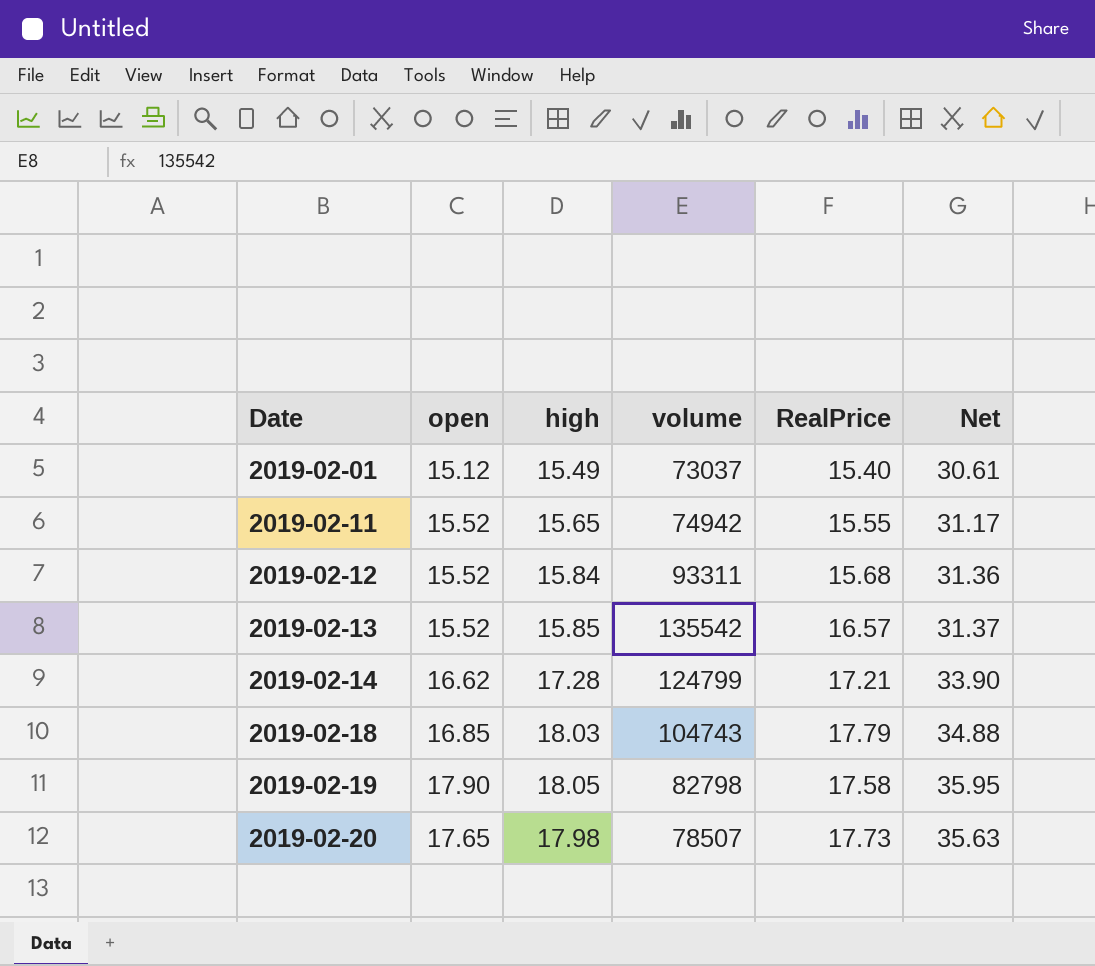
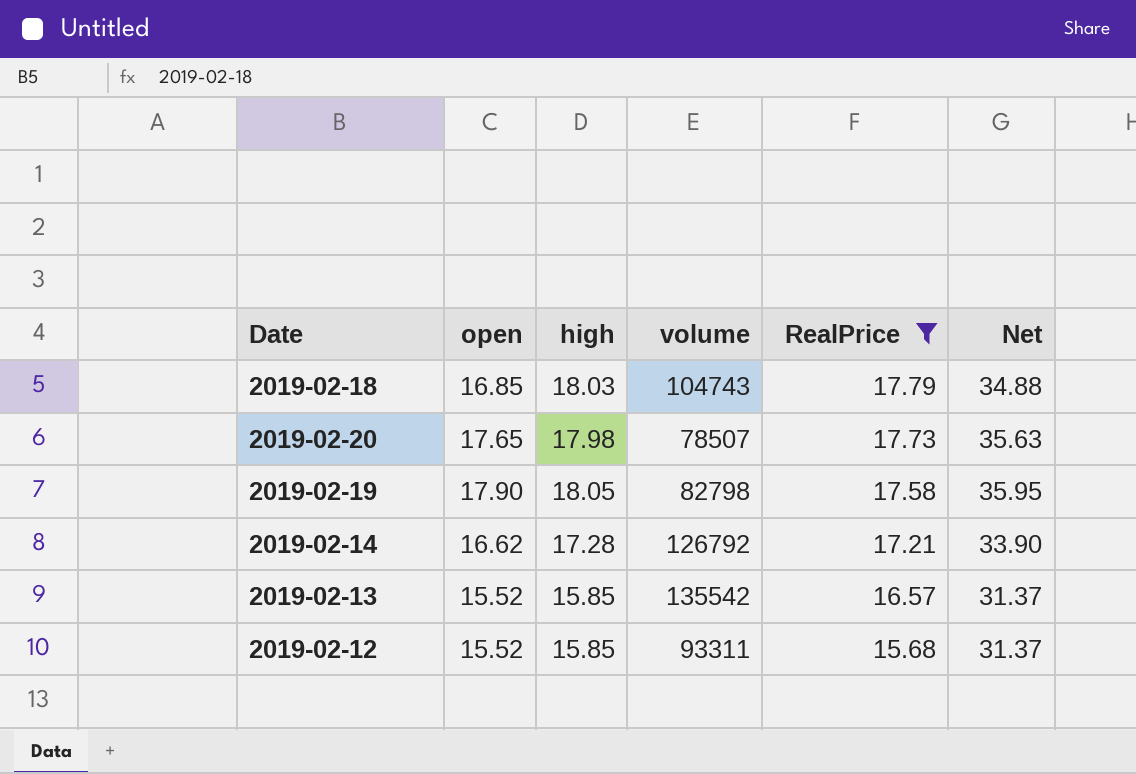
filter: none -> RealPrice >= 15.68
row order: Date ascending -> RealPrice descending
2019-02-14 | volume: 124799 -> 126792
2019-02-12 | high: 15.84 -> 15.85
2019-02-12 | Net: 31.36 -> 31.37

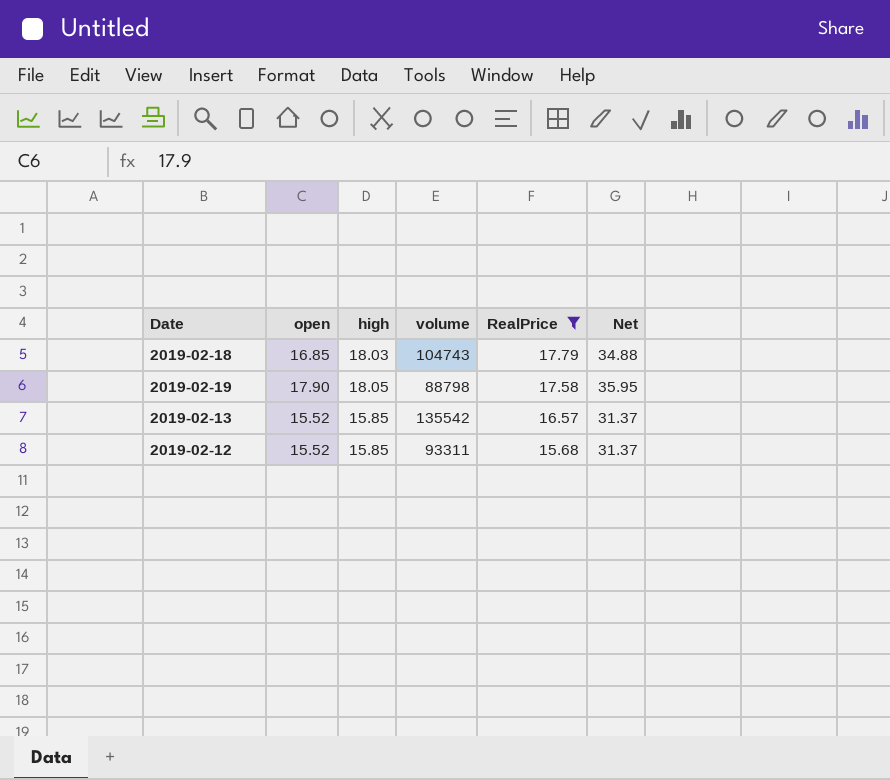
row 2019-02-20: 17.65 | 17.98 | 78507 | 17.73 | 35.63 -> none
row 2019-02-14: 16.62 | 17.28 | 126792 | 17.21 | 33.90 -> none
2019-02-19 | volume: 82798 -> 88798

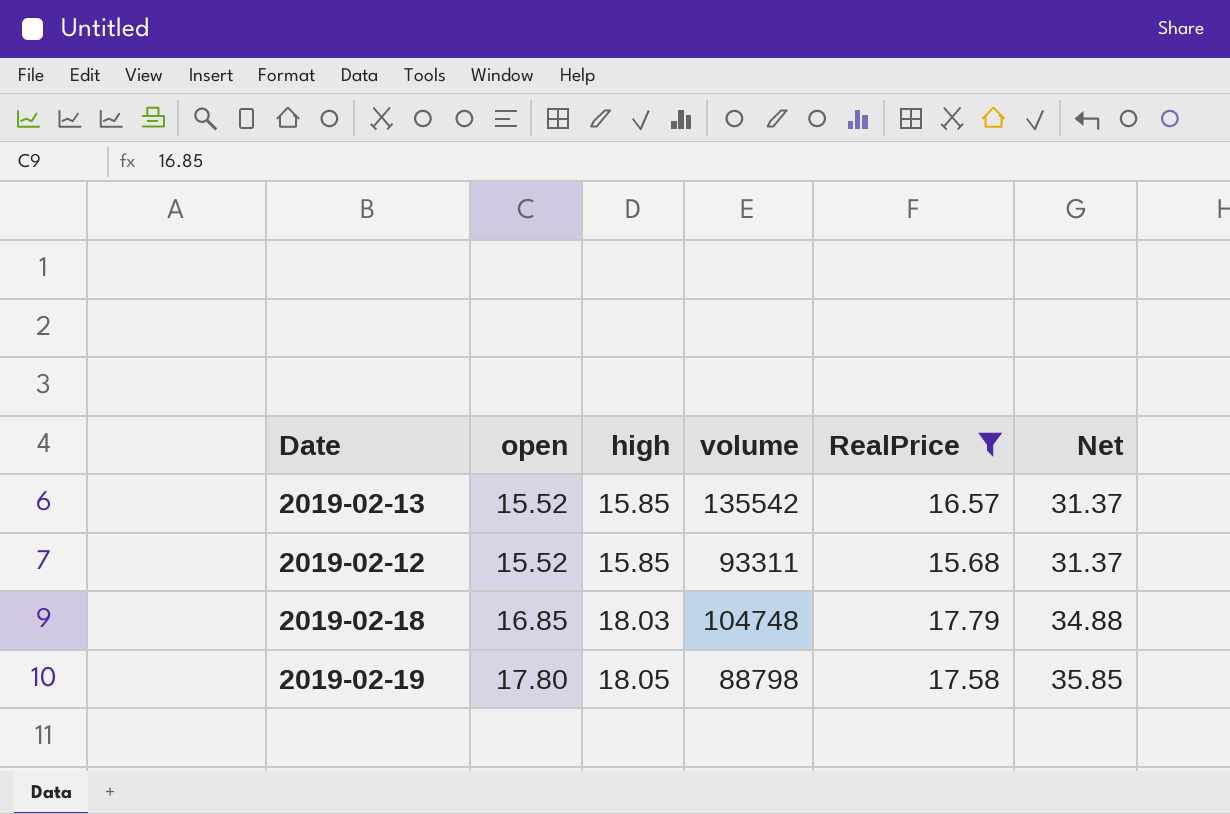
row order: RealPrice descending -> open ascending
2019-02-18 | volume: 104743 -> 104748
2019-02-19 | open: 17.90 -> 17.80
2019-02-19 | Net: 35.95 -> 35.85

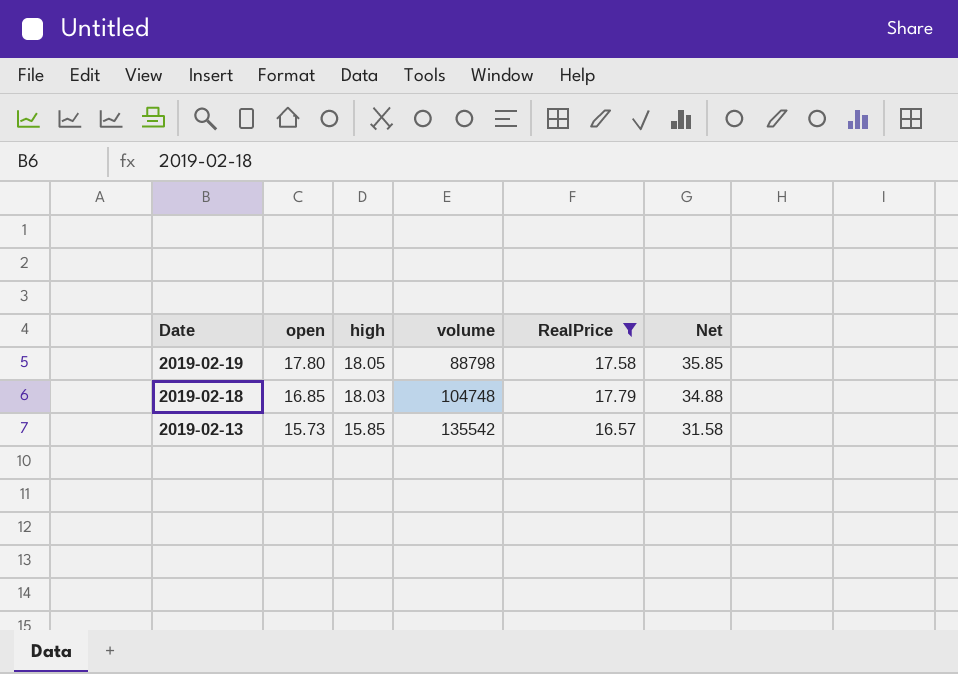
row order: open ascending -> Date descending
row 2019-02-12: 15.52 | 15.85 | 93311 | 15.68 | 31.37 -> none
2019-02-13 | open: 15.52 -> 15.73
2019-02-13 | Net: 31.37 -> 31.58

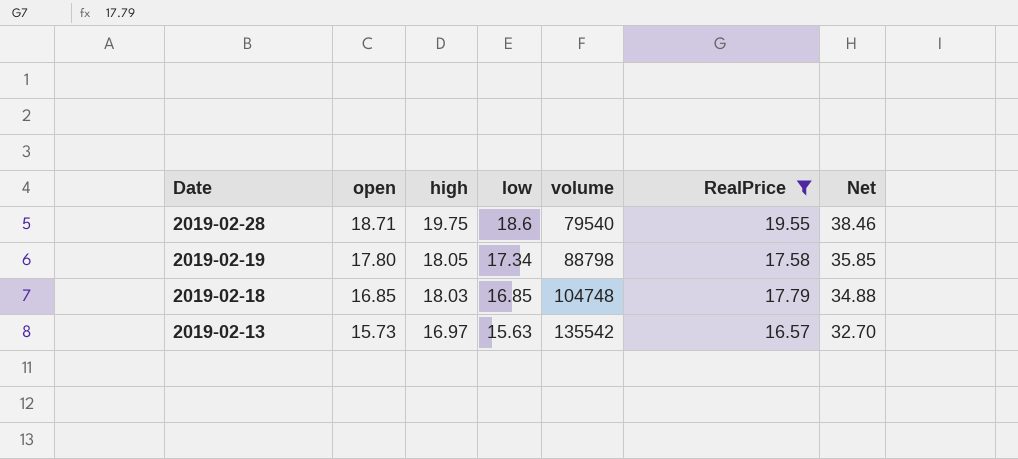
column low | position: none -> 4
row 2019-02-28: none -> 18.71 | 19.75 | 18.6 | 79540 | 19.55 | 38.46
2019-02-13 | high: 15.85 -> 16.97
2019-02-13 | Net: 31.58 -> 32.70

